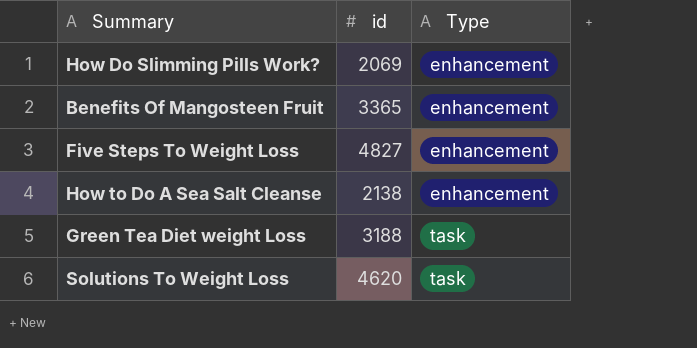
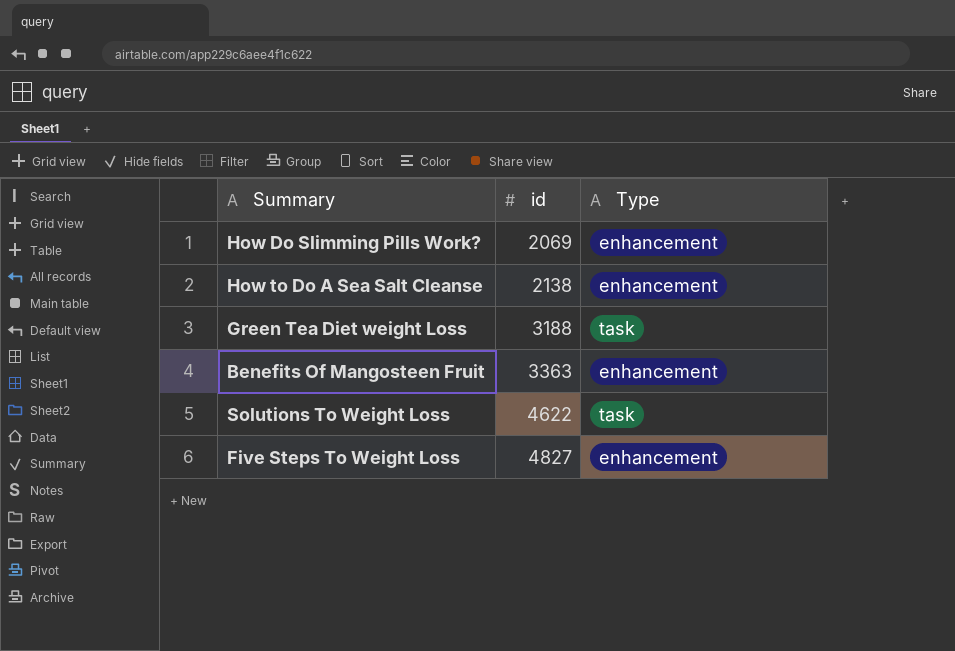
row order: Type ascending -> id ascending
Benefits Of Mangosteen Fruit | id: 3365 -> 3363
Solutions To Weight Loss | id: 4620 -> 4622

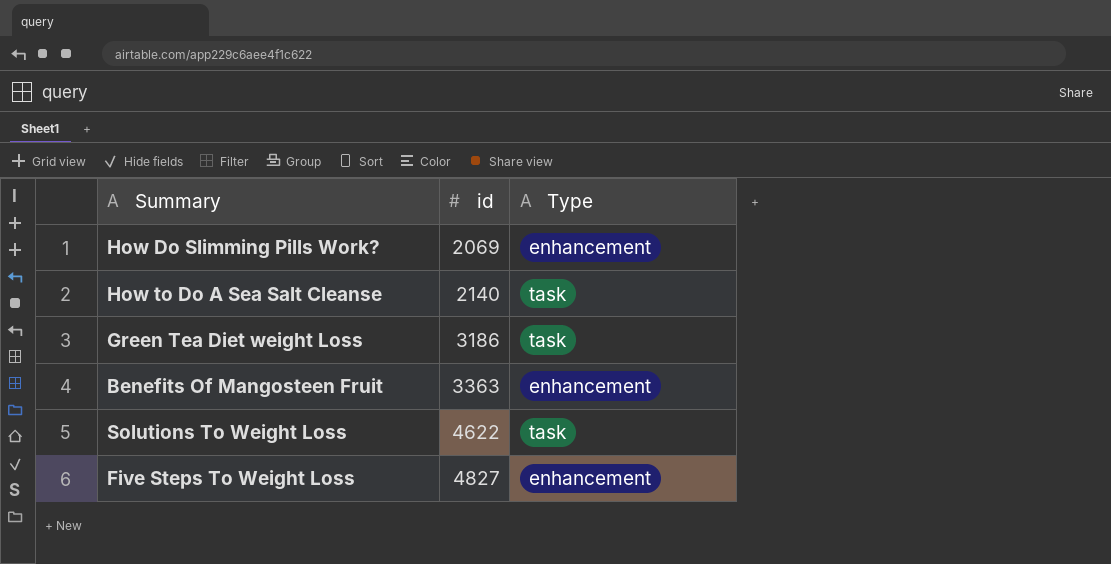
How to Do A Sea Salt Cleanse | id: 2138 -> 2140
How to Do A Sea Salt Cleanse | Type: enhancement -> task
Green Tea Diet weight Loss | id: 3188 -> 3186

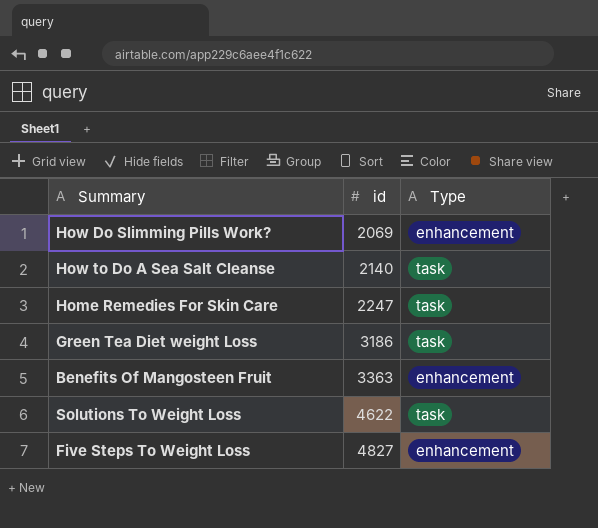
row Home Remedies For Skin Care: none -> 2247 | task

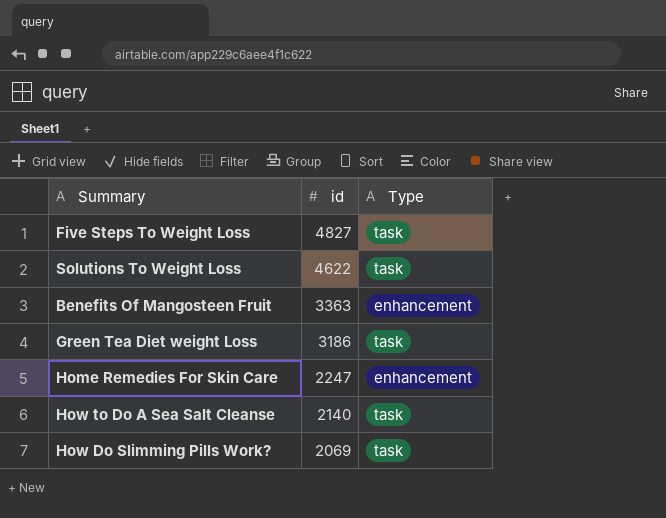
row order: id ascending -> id descending
Five Steps To Weight Loss | Type: enhancement -> task
Home Remedies For Skin Care | Type: task -> enhancement
How Do Slimming Pills Work? | Type: enhancement -> task

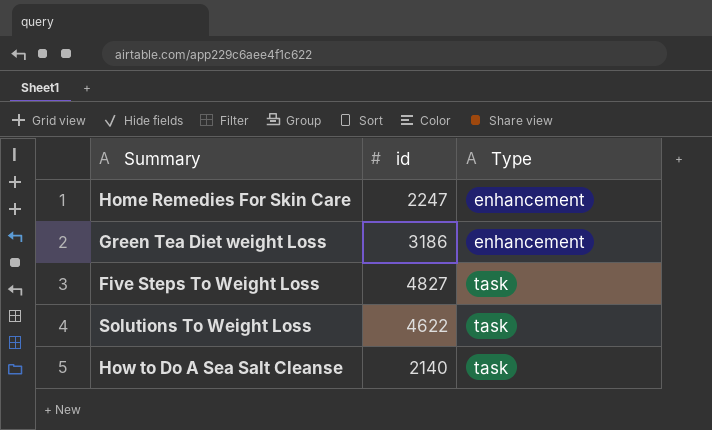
row order: id descending -> Type ascending
row Benefits Of Mangosteen Fruit: 3363 | enhancement -> none
row How Do Slimming Pills Work?: 2069 | task -> none
Green Tea Diet weight Loss | Type: task -> enhancement

